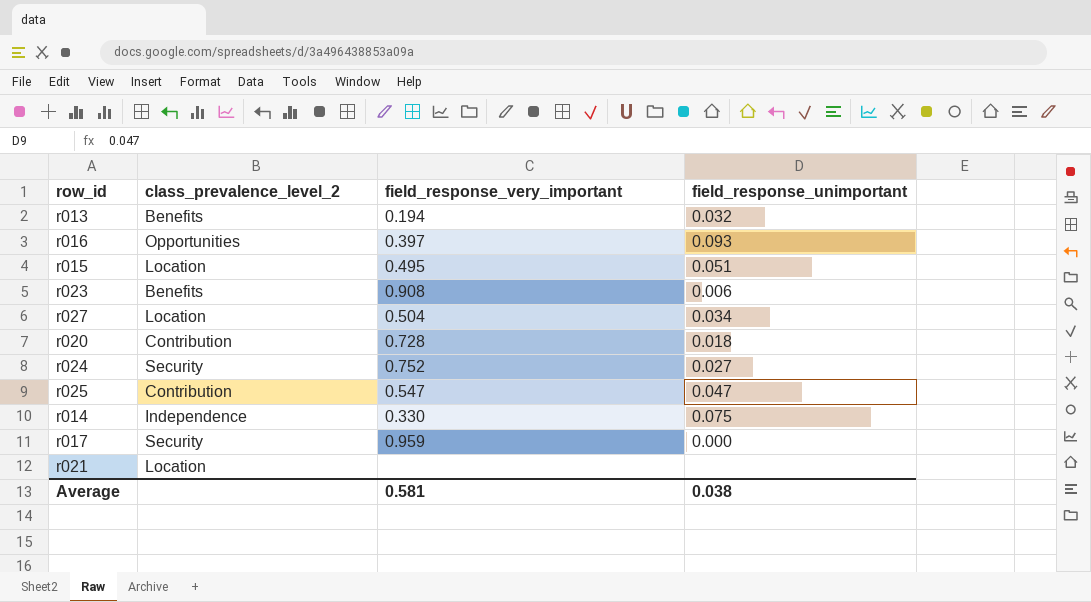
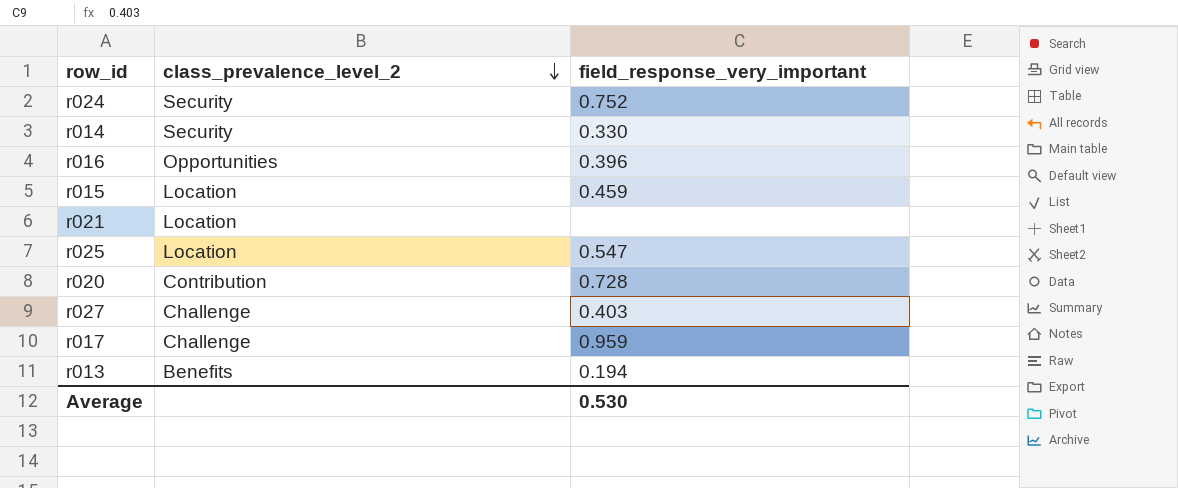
row order: none -> class_prevalence_level_2 descending
column field_response_unimportant | position: 4 -> none
row r023: Benefits | 0.908 | 0.006 -> none
r014 | class_prevalence_level_2: Independence -> Security
r016 | field_response_very_important: 0.397 -> 0.396
r015 | field_response_very_important: 0.495 -> 0.459
r025 | class_prevalence_level_2: Contribution -> Location
r027 | class_prevalence_level_2: Location -> Challenge
r027 | field_response_very_important: 0.504 -> 0.403
r017 | class_prevalence_level_2: Security -> Challenge
Average | field_response_very_important: 0.581 -> 0.530

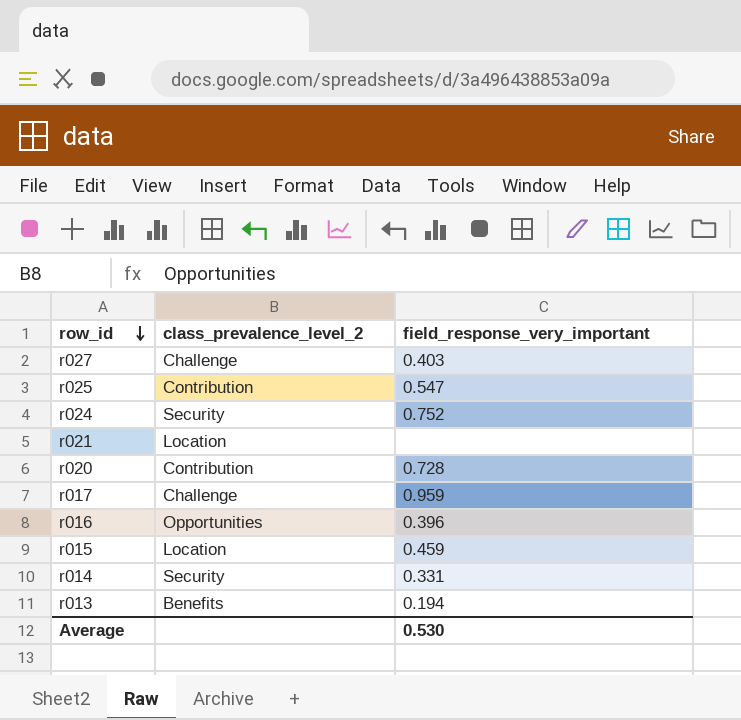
row order: class_prevalence_level_2 descending -> row_id descending
r025 | class_prevalence_level_2: Location -> Contribution
r014 | field_response_very_important: 0.330 -> 0.331

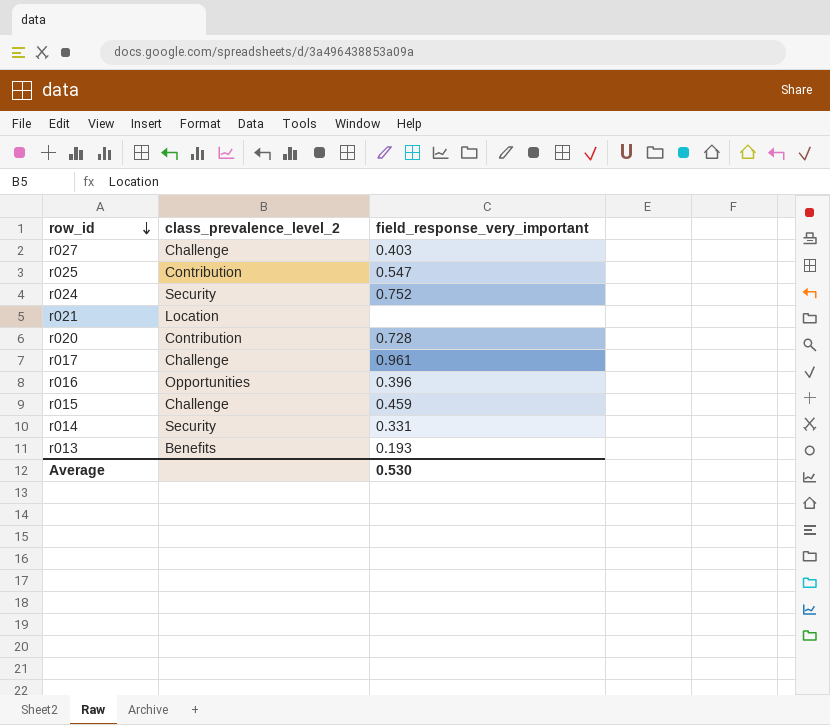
r017 | field_response_very_important: 0.959 -> 0.961
r015 | class_prevalence_level_2: Location -> Challenge
r013 | field_response_very_important: 0.194 -> 0.193

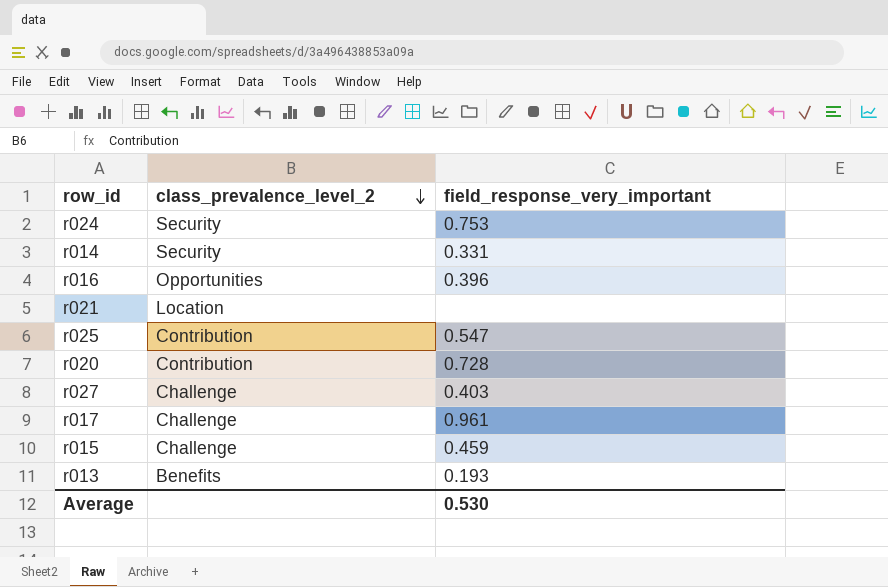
row order: row_id descending -> class_prevalence_level_2 descending
r024 | field_response_very_important: 0.752 -> 0.753

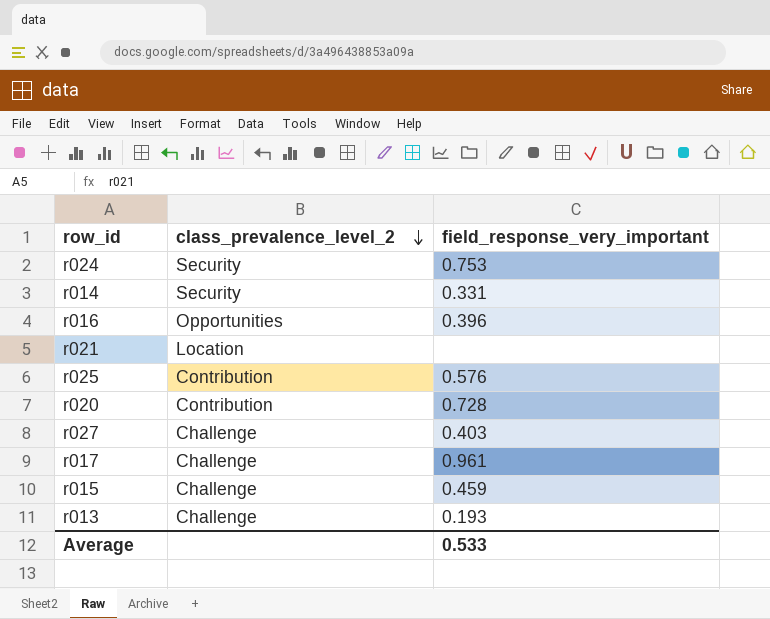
r025 | field_response_very_important: 0.547 -> 0.576
r013 | class_prevalence_level_2: Benefits -> Challenge
Average | field_response_very_important: 0.530 -> 0.533

